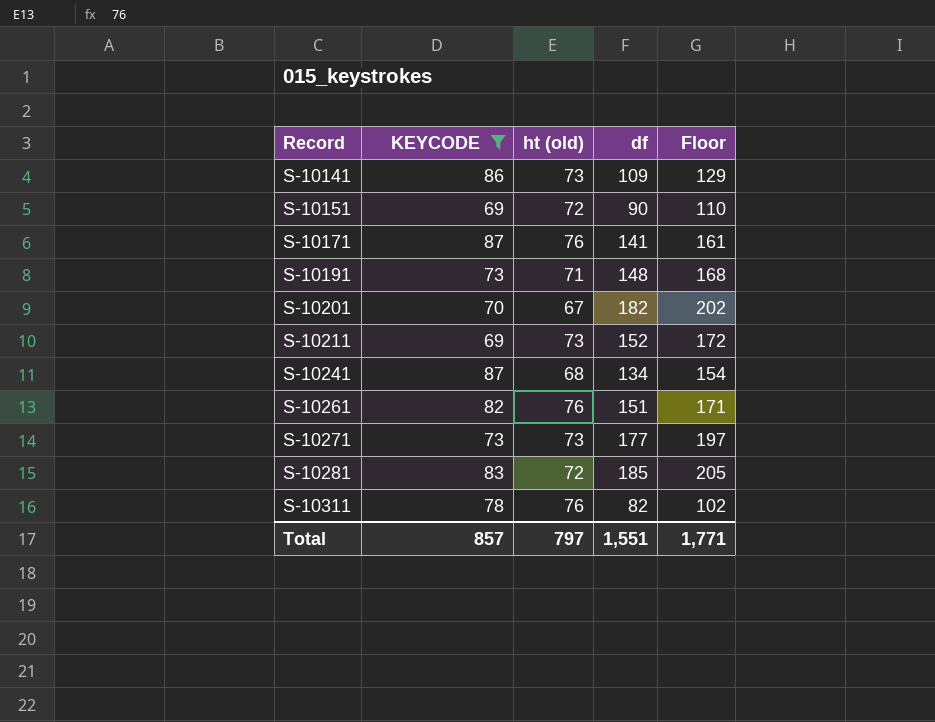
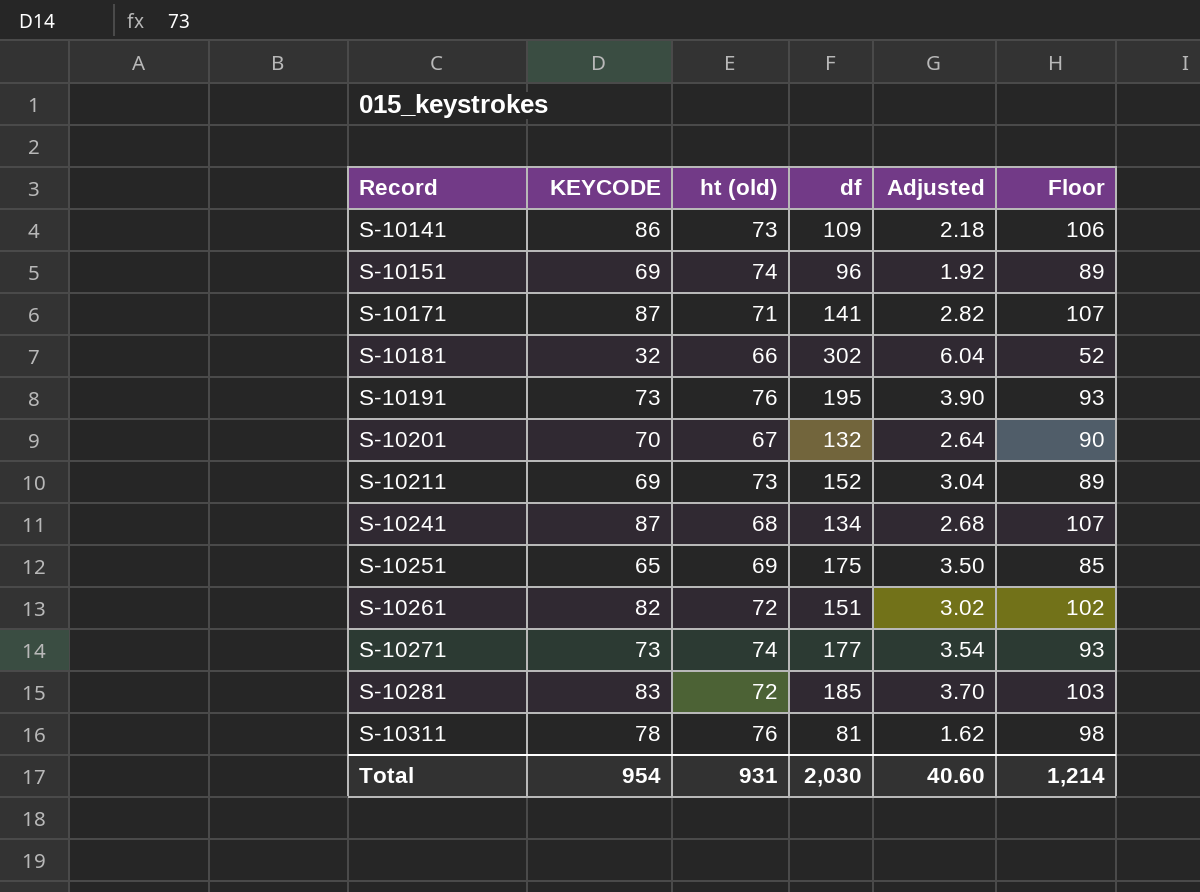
filter: KEYCODE >= 69 -> none
column Adjusted | formula: none -> [df] * 0.02
column Floor | formula: [df] + 20 -> [KEYCODE] + 20
S-10151 | ht (old): 72 -> 74
S-10151 | df: 90 -> 96
S-10171 | ht (old): 76 -> 71
S-10191 | ht (old): 71 -> 76
S-10191 | df: 148 -> 195
S-10201 | df: 182 -> 132
S-10261 | ht (old): 76 -> 72
S-10271 | ht (old): 73 -> 74
S-10311 | df: 82 -> 81
Total | KEYCODE: 857 -> 954
Total | ht (old): 797 -> 931
Total | df: 1,551 -> 2,030
Total | Floor: 1,771 -> 1,214

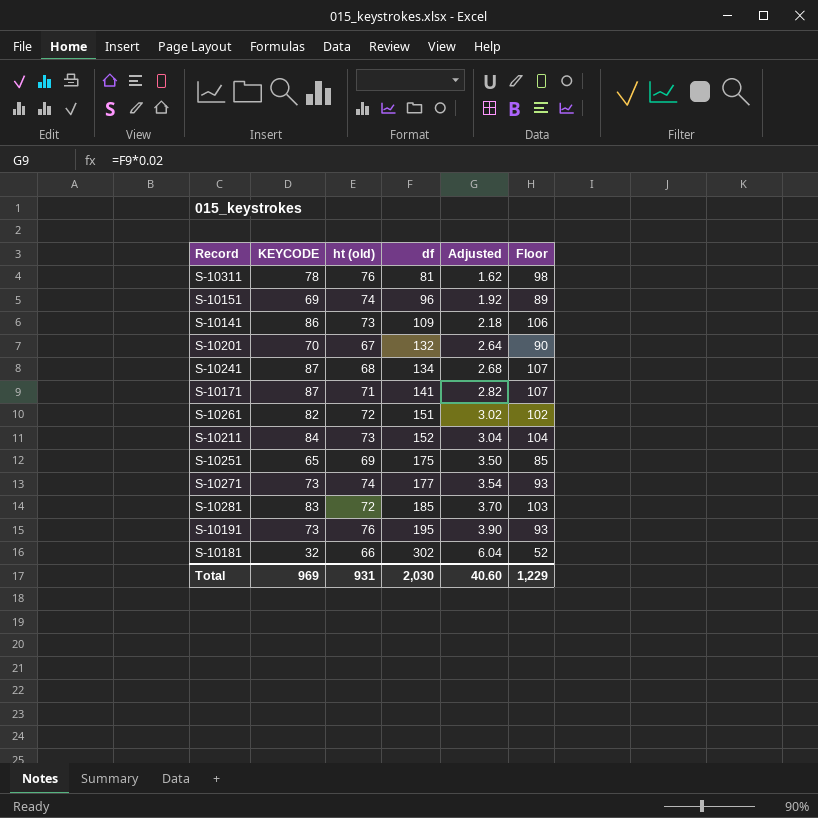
row order: Record ascending -> df ascending
S-10211 | KEYCODE: 69 -> 84
S-10211 | Floor: 89 -> 104
Total | KEYCODE: 954 -> 969
Total | Floor: 1,214 -> 1,229

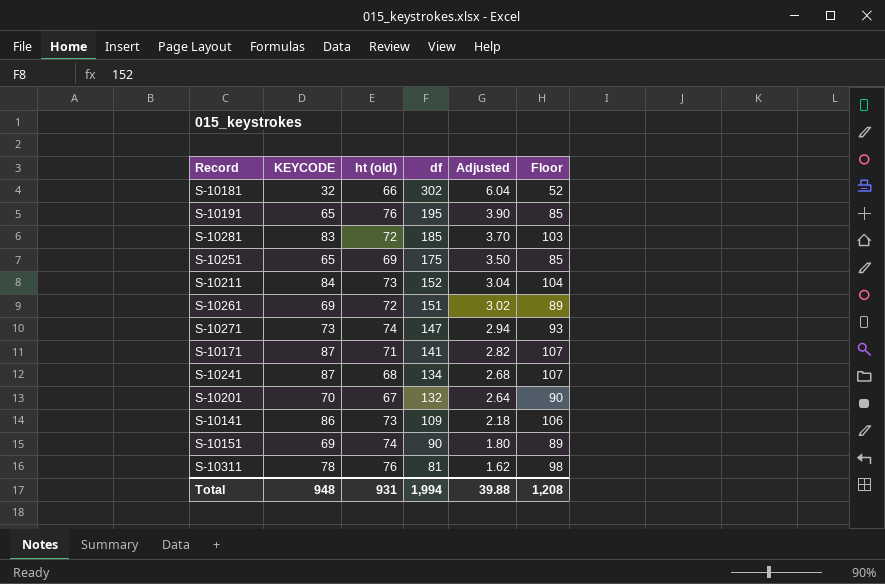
row order: df ascending -> df descending
S-10191 | KEYCODE: 73 -> 65
S-10191 | Floor: 93 -> 85
S-10261 | KEYCODE: 82 -> 69
S-10261 | Floor: 102 -> 89
S-10271 | df: 177 -> 147
S-10271 | Adjusted: 3.54 -> 2.94
S-10151 | df: 96 -> 90
S-10151 | Adjusted: 1.92 -> 1.80
Total | KEYCODE: 969 -> 948
Total | df: 2,030 -> 1,994
Total | Adjusted: 40.60 -> 39.88
Total | Floor: 1,229 -> 1,208

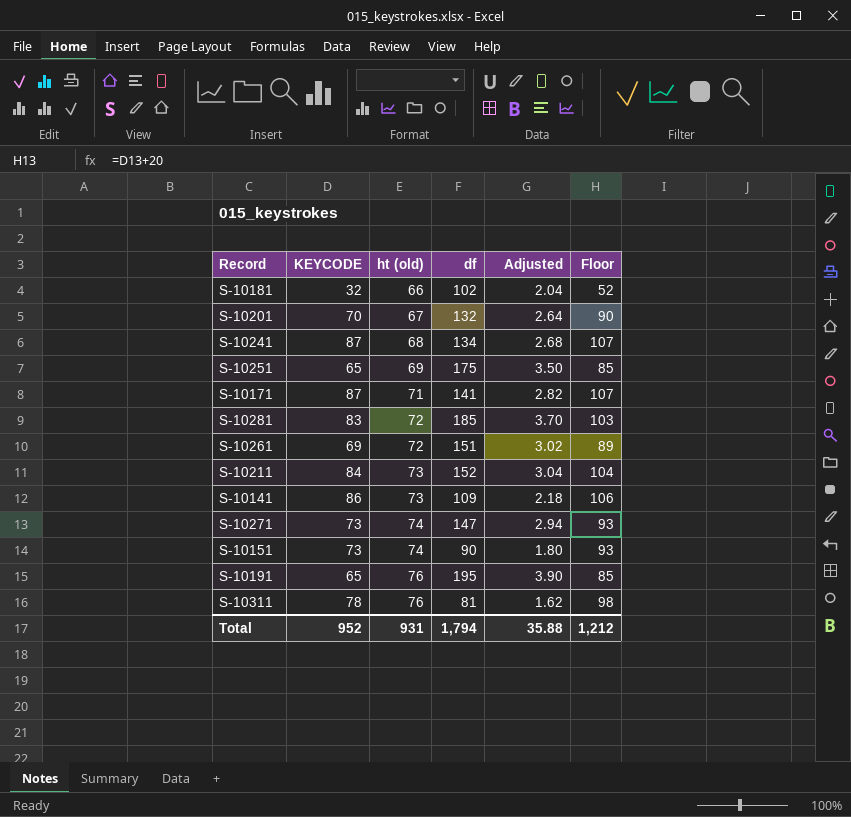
row order: df descending -> ht (old) ascending
S-10181 | df: 302 -> 102
S-10181 | Adjusted: 6.04 -> 2.04
S-10151 | KEYCODE: 69 -> 73
S-10151 | Floor: 89 -> 93
Total | KEYCODE: 948 -> 952
Total | df: 1,994 -> 1,794
Total | Adjusted: 39.88 -> 35.88
Total | Floor: 1,208 -> 1,212

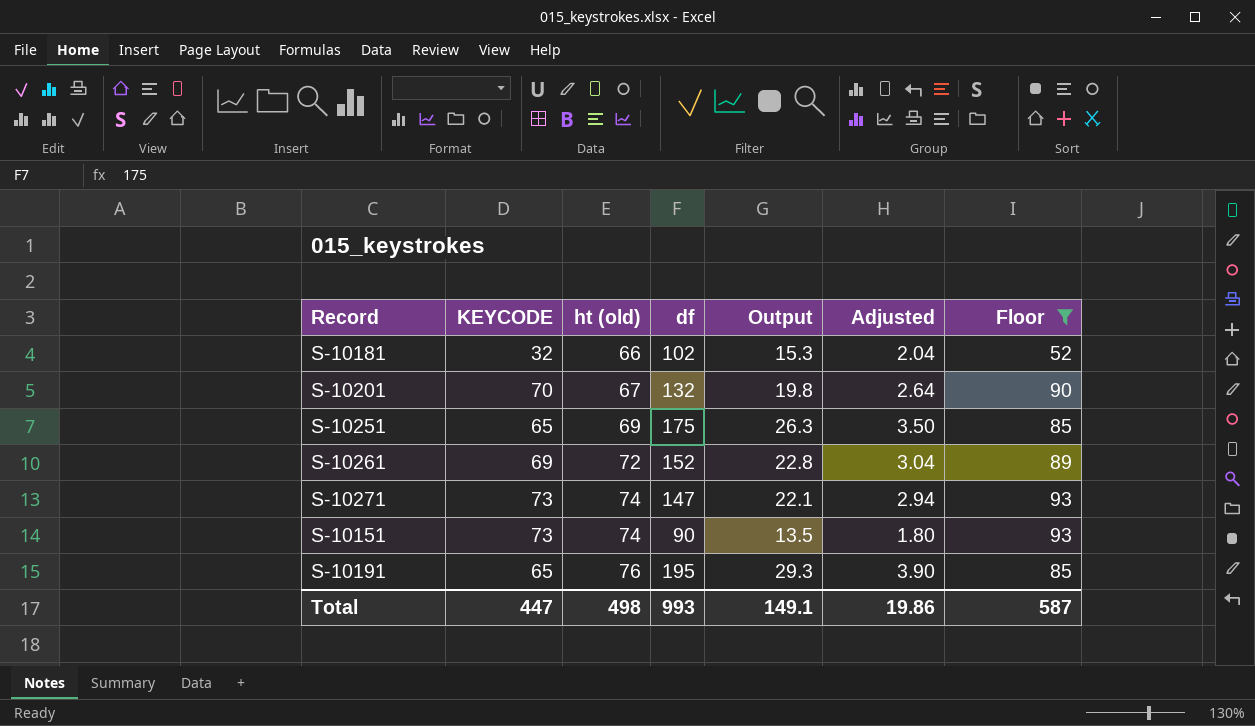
filter: none -> Floor <= 93
column Output | formula: none -> [df] * 0.15
S-10261 | df: 151 -> 152
S-10261 | Adjusted: 3.02 -> 3.04
Total | KEYCODE: 952 -> 447
Total | ht (old): 931 -> 498
Total | df: 1,794 -> 993
Total | Adjusted: 35.88 -> 19.86
Total | Floor: 1,212 -> 587

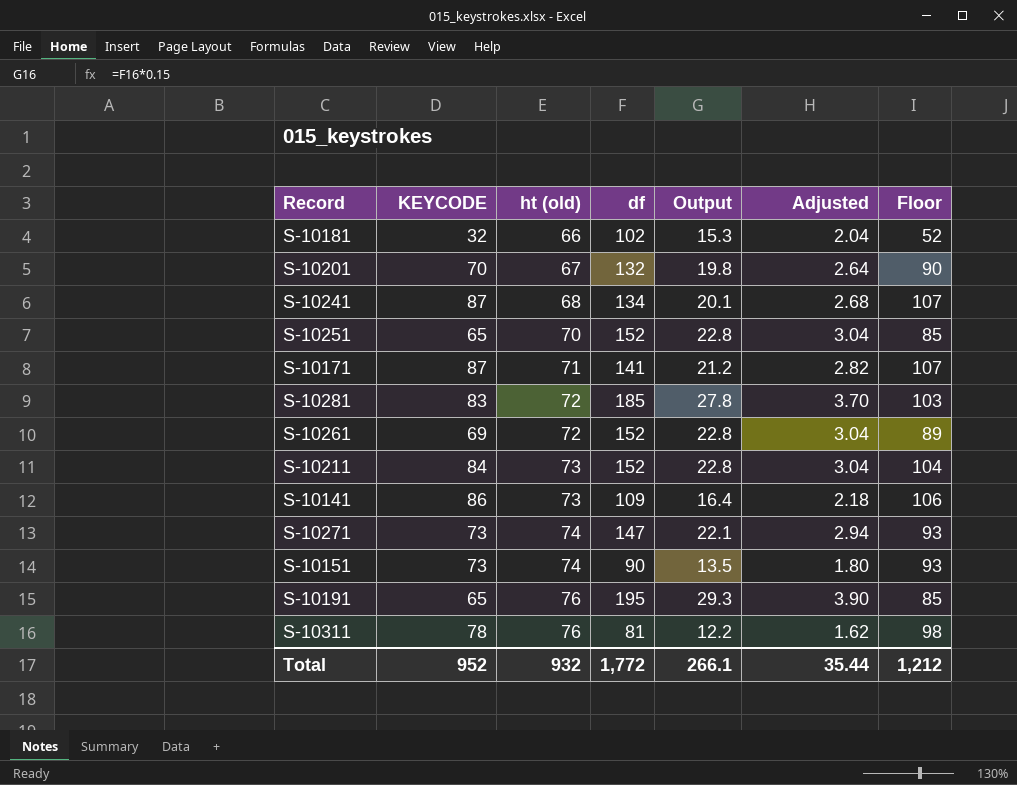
filter: Floor <= 93 -> none
S-10251 | ht (old): 69 -> 70
S-10251 | df: 175 -> 152
S-10251 | Output: 26.3 -> 22.8
S-10251 | Adjusted: 3.50 -> 3.04
Total | KEYCODE: 447 -> 952
Total | ht (old): 498 -> 932
Total | df: 993 -> 1,772
Total | Output: 149.1 -> 266.1
Total | Adjusted: 19.86 -> 35.44
Total | Floor: 587 -> 1,212

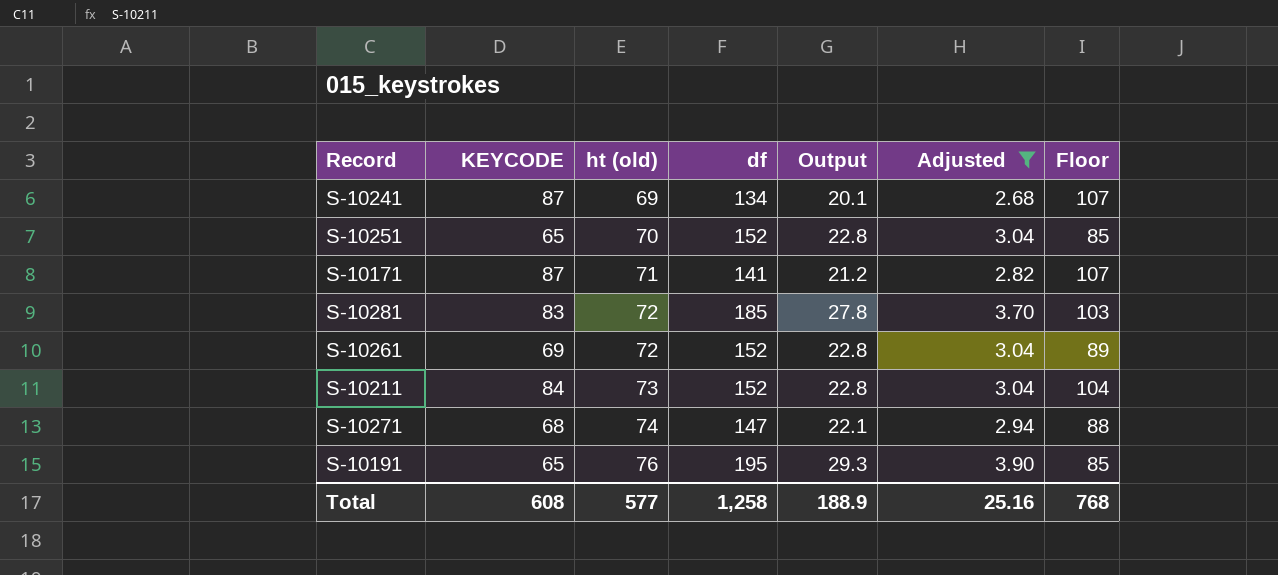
filter: none -> Adjusted >= 2.68
S-10241 | ht (old): 68 -> 69
S-10271 | KEYCODE: 73 -> 68
S-10271 | Floor: 93 -> 88
Total | KEYCODE: 952 -> 608
Total | ht (old): 932 -> 577
Total | df: 1,772 -> 1,258
Total | Output: 266.1 -> 188.9
Total | Adjusted: 35.44 -> 25.16
Total | Floor: 1,212 -> 768

